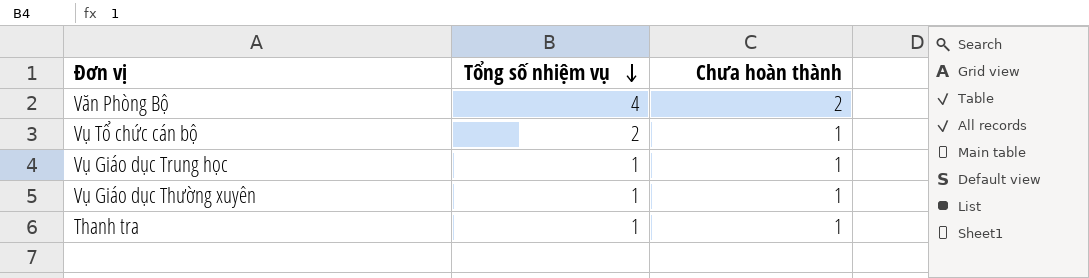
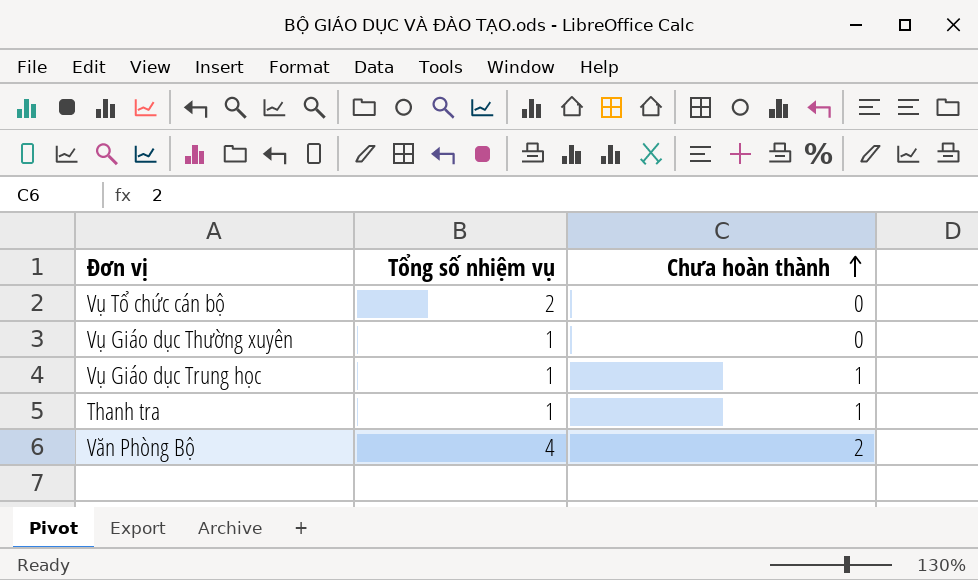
row order: Tổng số nhiệm vụ descending -> Chưa hoàn thành ascending
Vụ Tổ chức cán bộ | Chưa hoàn thành: 1 -> 0
Vụ Giáo dục Thường xuyên | Chưa hoàn thành: 1 -> 0

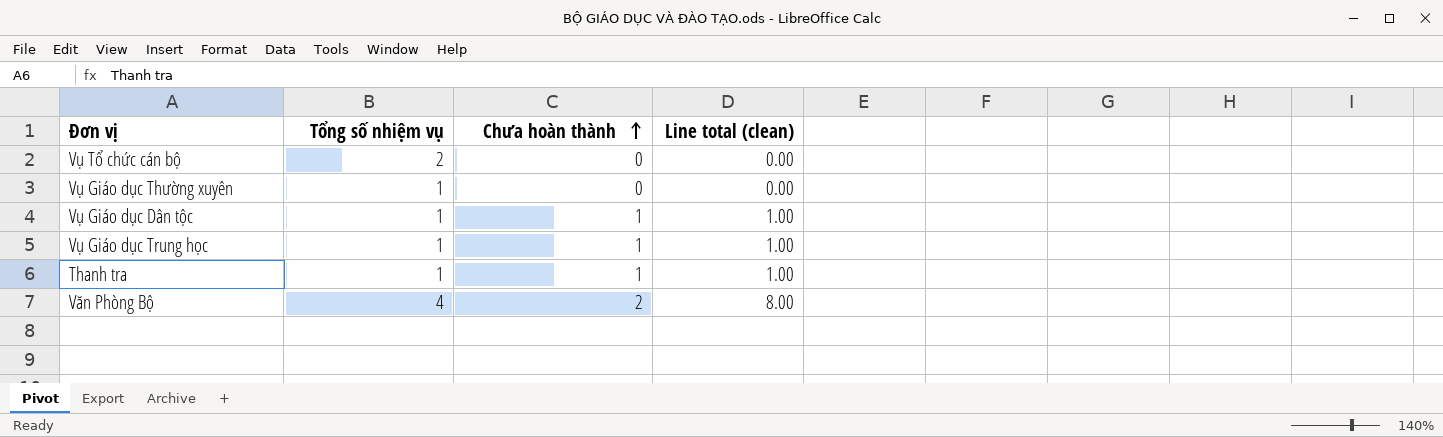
column Line total (clean) | formula: none -> [Tổng số nhiệm vụ] * [Chưa hoàn thành]
row Vụ Giáo dục Dân tộc: none -> 1 | 1 | 1.00

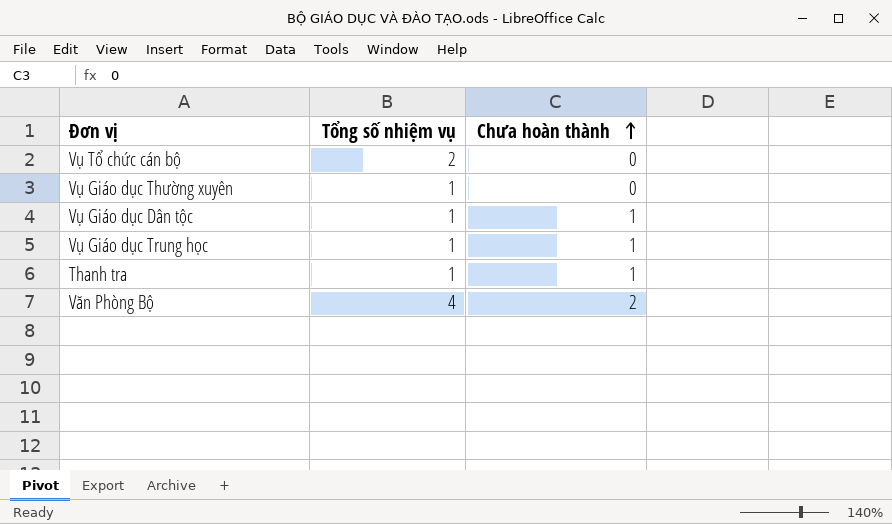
column Line total (clean) | formula: [Tổng số nhiệm vụ] * [Chưa hoàn thành] -> none

